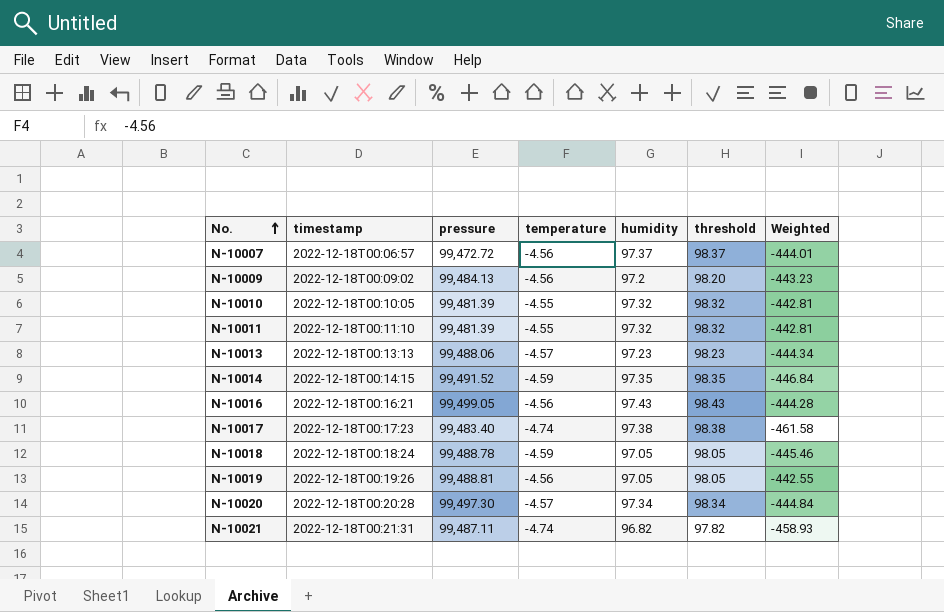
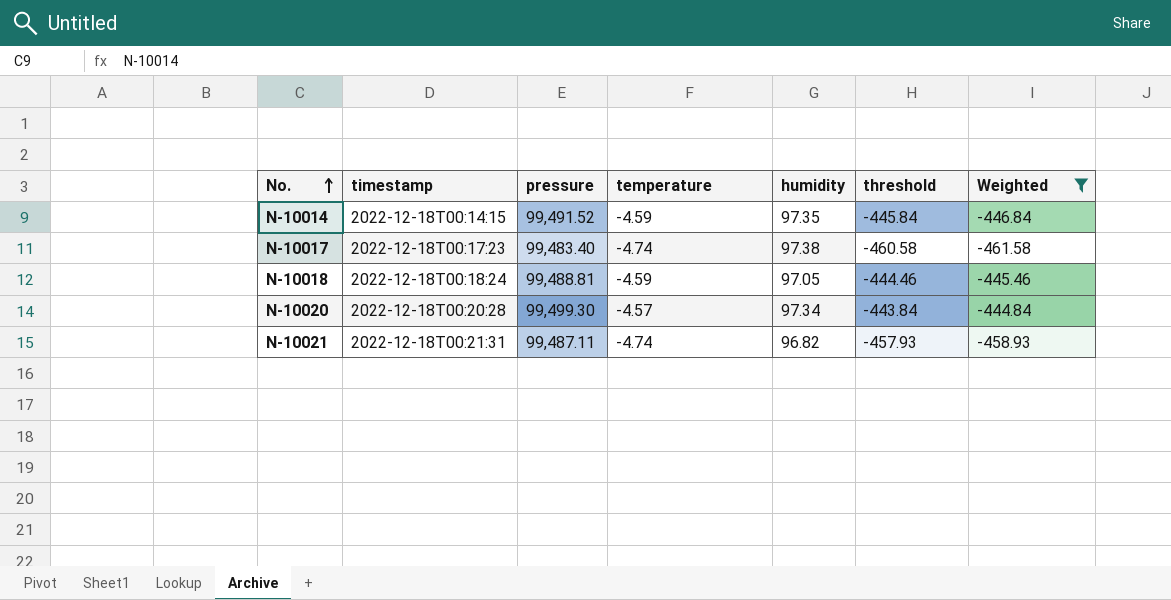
filter: none -> Weighted <= -444.84
column threshold | formula: [humidity] + 1 -> [Weighted] + 1
N-10018 | pressure: 99,488.78 -> 99,488.81
N-10020 | pressure: 99,497.30 -> 99,499.30

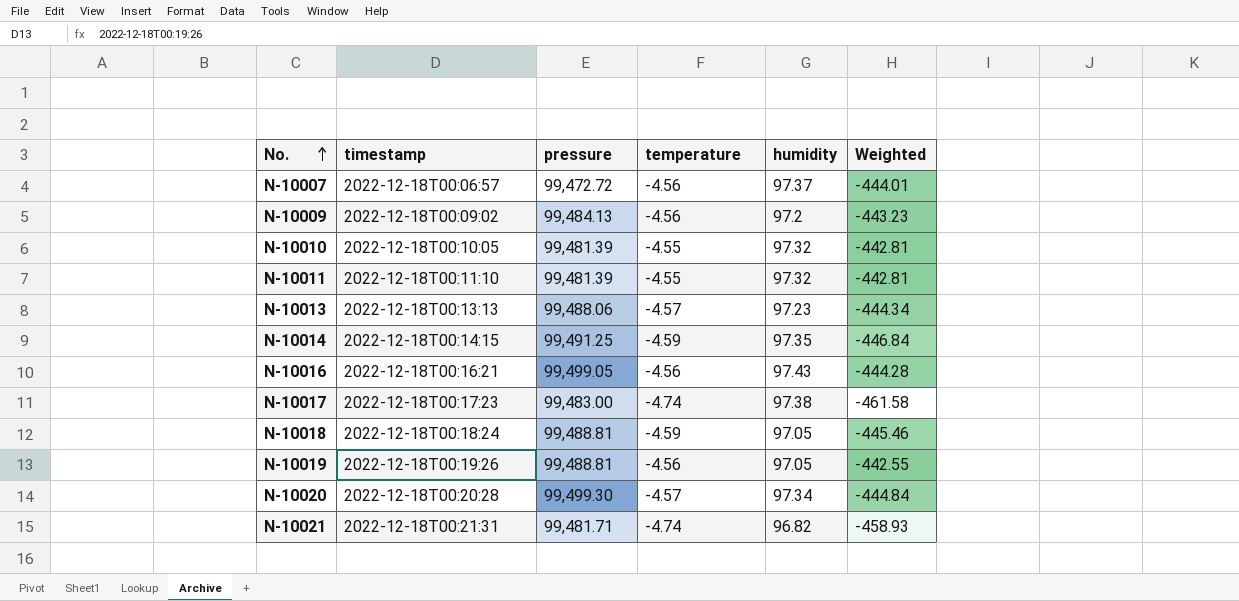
filter: Weighted <= -444.84 -> none
column threshold | formula: [Weighted] + 1 -> none
N-10014 | pressure: 99,491.52 -> 99,491.25
N-10017 | pressure: 99,483.40 -> 99,483.00
N-10021 | pressure: 99,487.11 -> 99,481.71

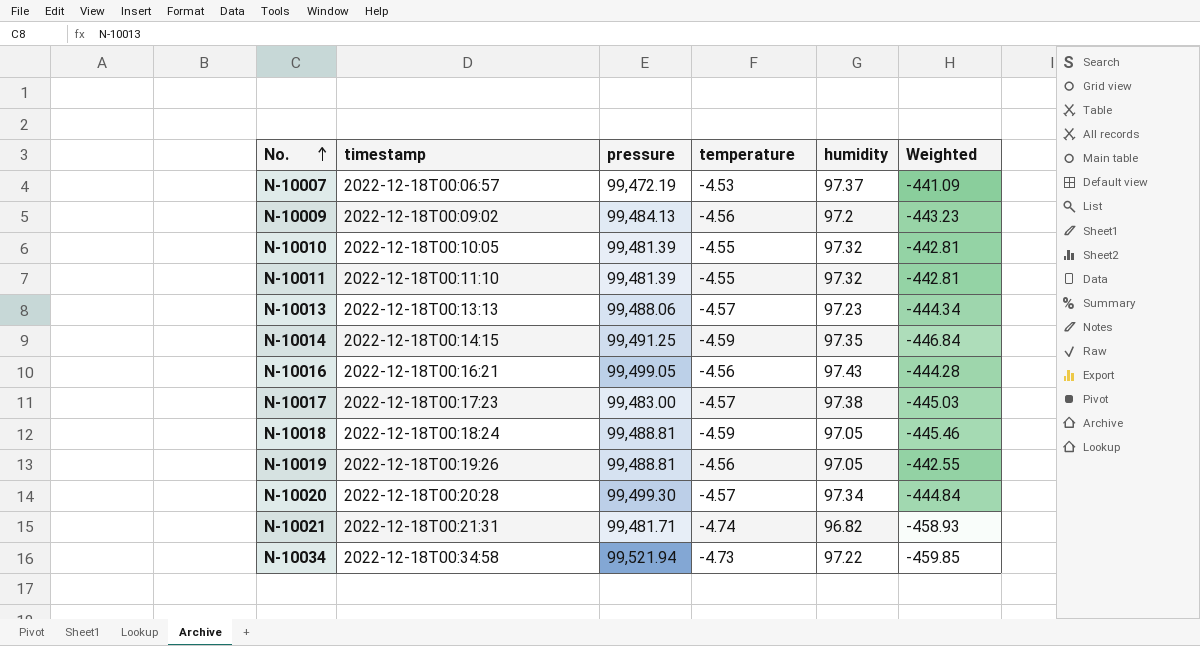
N-10007 | pressure: 99,472.72 -> 99,472.19
N-10007 | temperature: -4.56 -> -4.53
N-10007 | Weighted: -444.01 -> -441.09
N-10017 | temperature: -4.74 -> -4.57
N-10017 | Weighted: -461.58 -> -445.03
row N-10034: none -> 2022-12-18T00:34:58 | 99,521.94 | -4.73 | 97.22 | -459.85

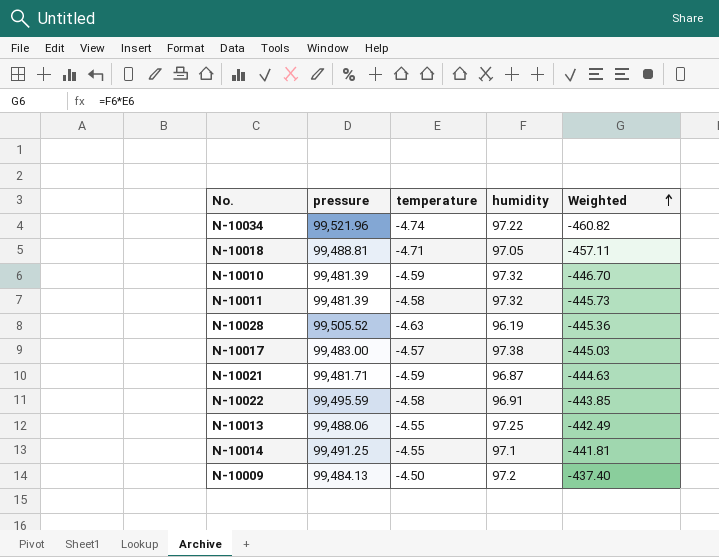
row order: No. ascending -> Weighted ascending
column timestamp | position: 2 -> none
row N-10007: 2022-12-18T00:06:57 | 99,472.19 | -4.53 | 97.37 | -441.09 -> none
row N-10016: 2022-12-18T00:16:21 | 99,499.05 | -4.56 | 97.43 | -444.28 -> none
row N-10019: 2022-12-18T00:19:26 | 99,488.81 | -4.56 | 97.05 | -442.55 -> none
row N-10020: 2022-12-18T00:20:28 | 99,499.30 | -4.57 | 97.34 | -444.84 -> none
N-10034 | pressure: 99,521.94 -> 99,521.96
N-10034 | temperature: -4.73 -> -4.74
N-10034 | Weighted: -459.85 -> -460.82
N-10018 | temperature: -4.59 -> -4.71
N-10018 | Weighted: -445.46 -> -457.11
N-10010 | temperature: -4.55 -> -4.59
N-10010 | Weighted: -442.81 -> -446.70
N-10011 | temperature: -4.55 -> -4.58
N-10011 | Weighted: -442.81 -> -445.73
row N-10028: none -> 99,505.52 | -4.63 | 96.19 | -445.36
N-10021 | temperature: -4.74 -> -4.59
N-10021 | humidity: 96.82 -> 96.87
N-10021 | Weighted: -458.93 -> -444.63
row N-10022: none -> 99,495.59 | -4.58 | 96.91 | -443.85
N-10013 | temperature: -4.57 -> -4.55
N-10013 | humidity: 97.23 -> 97.25
N-10013 | Weighted: -444.34 -> -442.49
N-10014 | temperature: -4.59 -> -4.55
N-10014 | humidity: 97.35 -> 97.1
N-10014 | Weighted: -446.84 -> -441.81
N-10009 | temperature: -4.56 -> -4.50
N-10009 | Weighted: -443.23 -> -437.40

